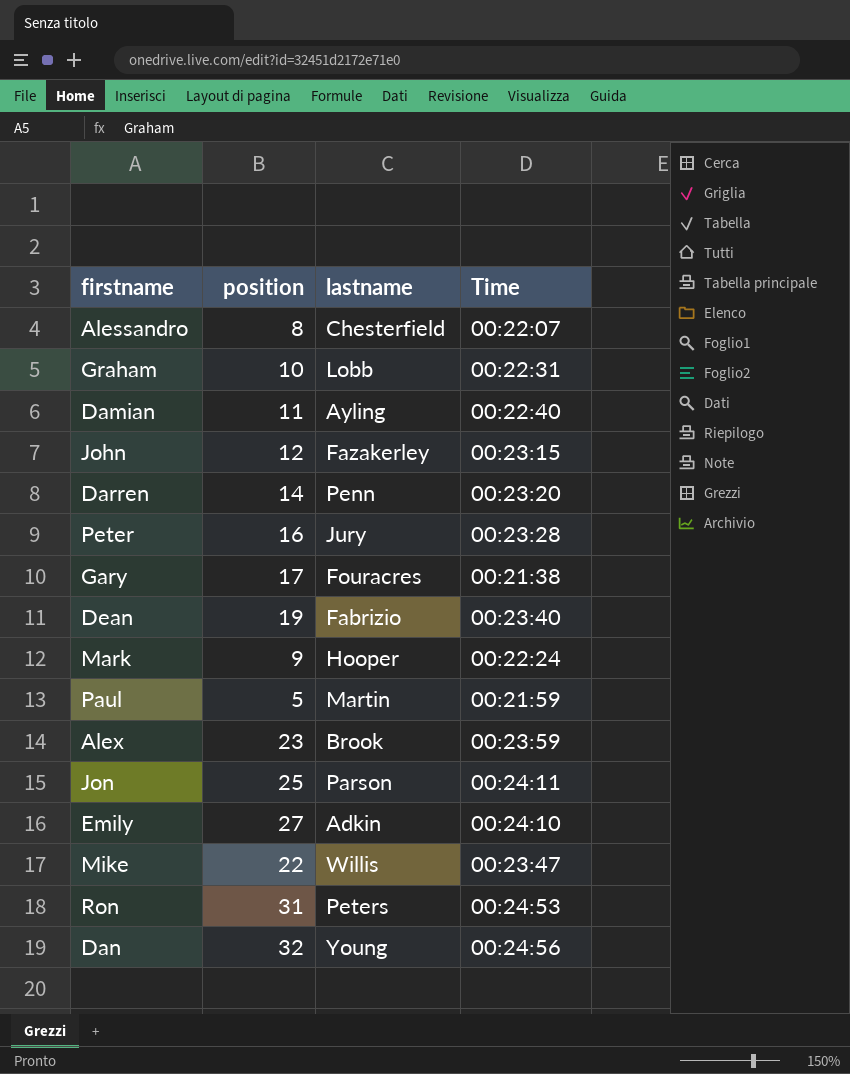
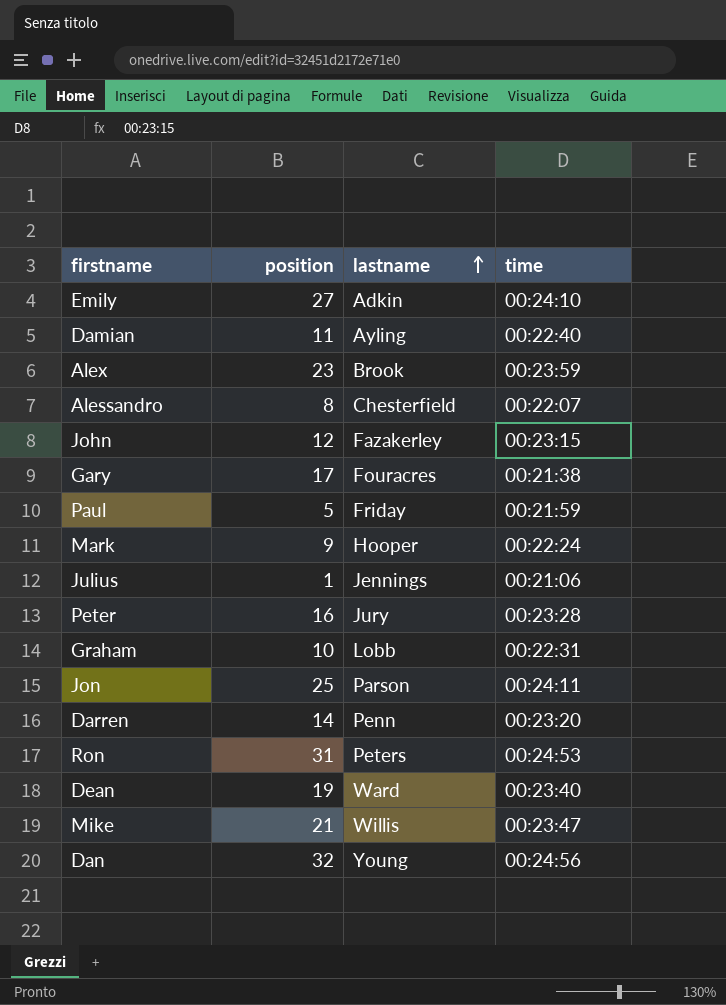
row order: none -> lastname ascending
column name: Time -> time
Paul | lastname: Martin -> Friday
row Julius: none -> 1 | Jennings | 00:21:06
Dean | lastname: Fabrizio -> Ward
Mike | position: 22 -> 21

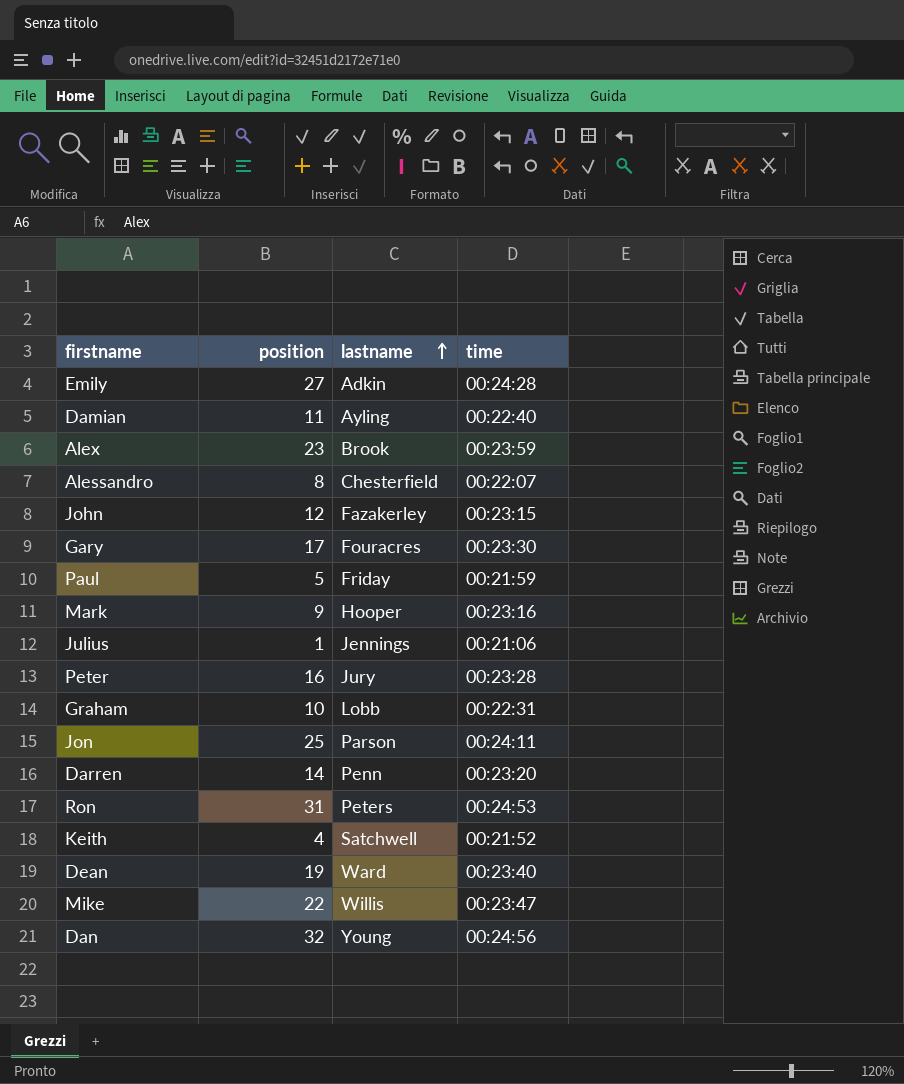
Emily | time: 00:24:10 -> 00:24:28
Gary | time: 00:21:38 -> 00:23:30
Mark | time: 00:22:24 -> 00:23:16
row Keith: none -> 4 | Satchwell | 00:21:52
Mike | position: 21 -> 22

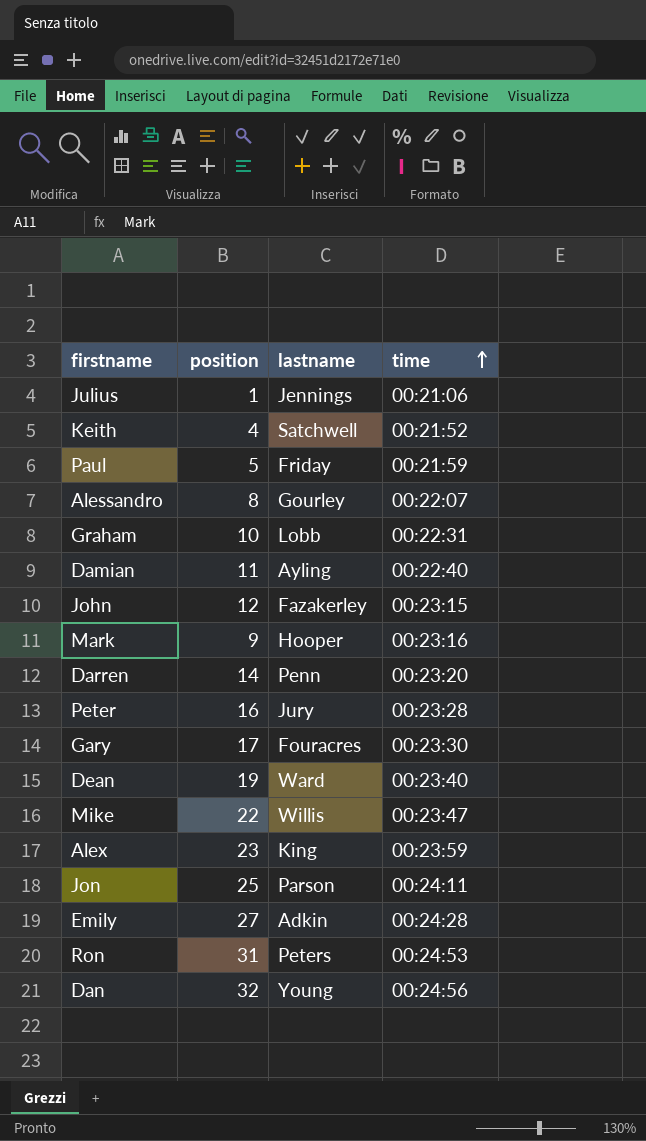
row order: lastname ascending -> time ascending
Alessandro | lastname: Chesterfield -> Gourley
Alex | lastname: Brook -> King

